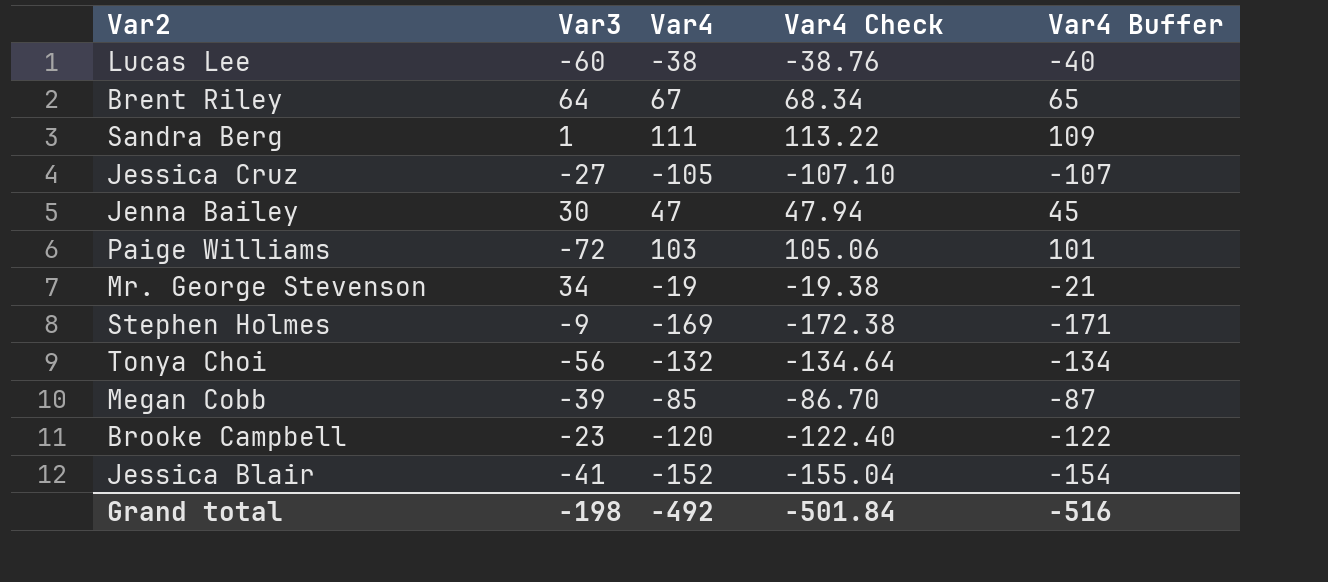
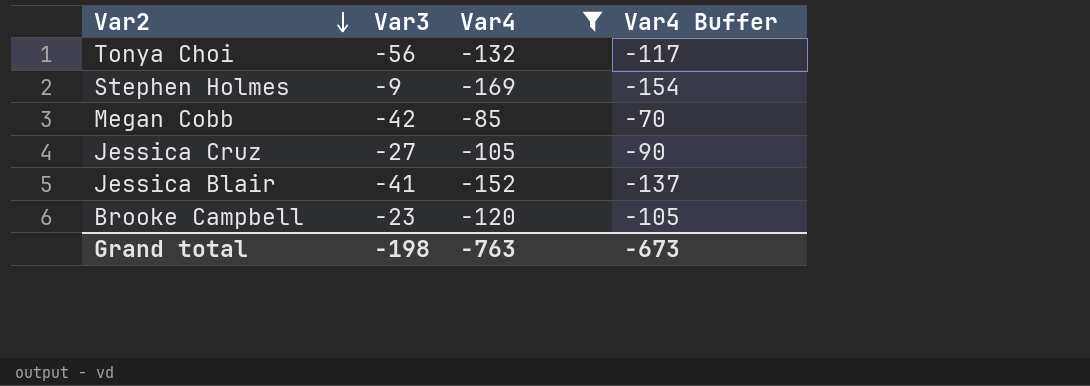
filter: none -> Var4 <= -85
row order: none -> Var2 descending
column Var4 Check | formula: [Var4] * 1.02 -> none
column Var4 Buffer | formula: [Var4] - 2 -> [Var4] + 15
Megan Cobb | Var3: -39 -> -42
Grand total | Var4: -492 -> -763
Grand total | Var4 Buffer: -516 -> -673

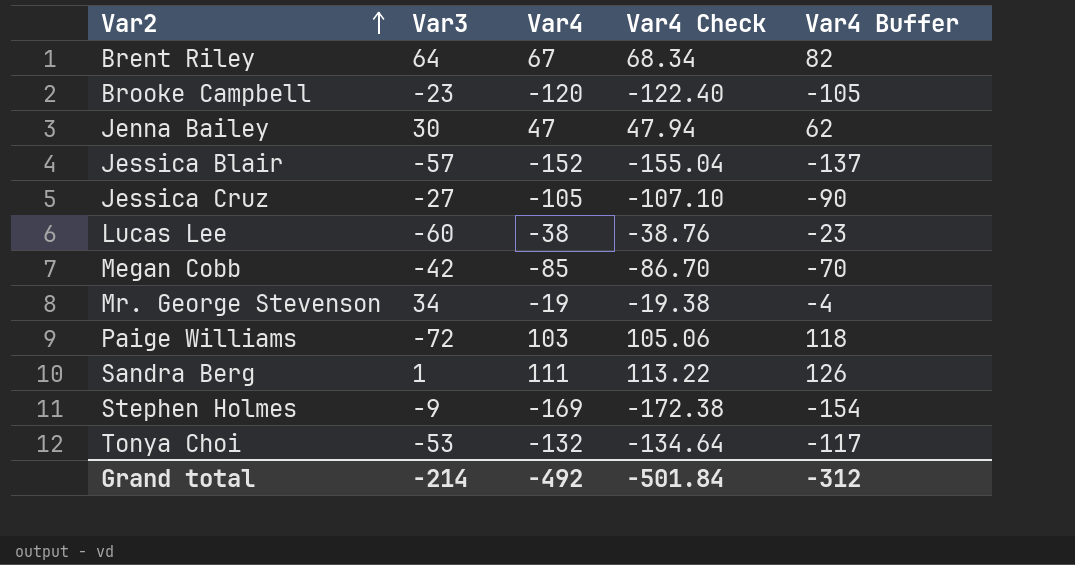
filter: Var4 <= -85 -> none
row order: Var2 descending -> Var2 ascending
column Var4 Check | formula: none -> [Var4] * 1.02
Jessica Blair | Var3: -41 -> -57
Tonya Choi | Var3: -56 -> -53
Grand total | Var3: -198 -> -214
Grand total | Var4: -763 -> -492
Grand total | Var4 Buffer: -673 -> -312

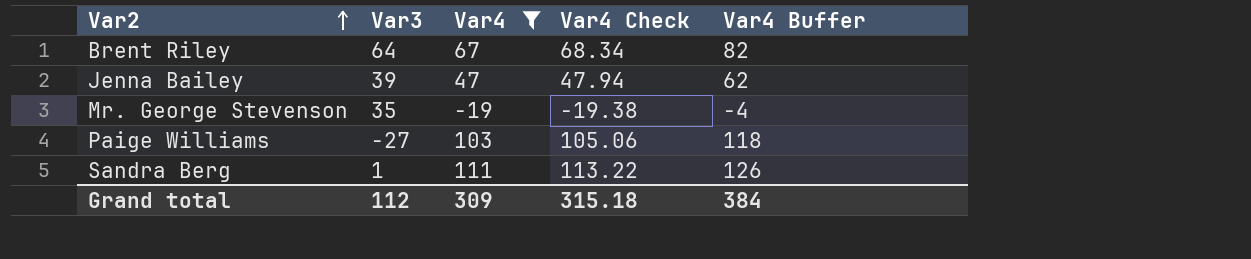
filter: none -> Var4 >= -19
Jenna Bailey | Var3: 30 -> 39
Mr. George Stevenson | Var3: 34 -> 35
Paige Williams | Var3: -72 -> -27
Grand total | Var3: -214 -> 112
Grand total | Var4: -492 -> 309
Grand total | Var4 Check: -501.84 -> 315.18
Grand total | Var4 Buffer: -312 -> 384

